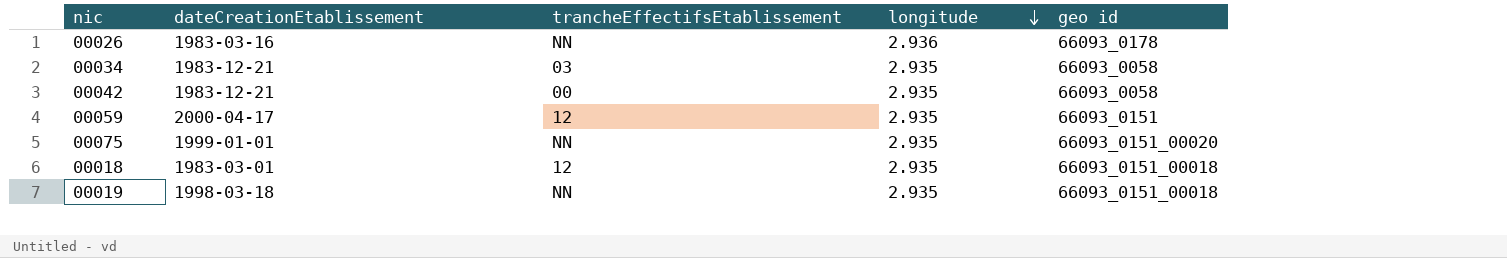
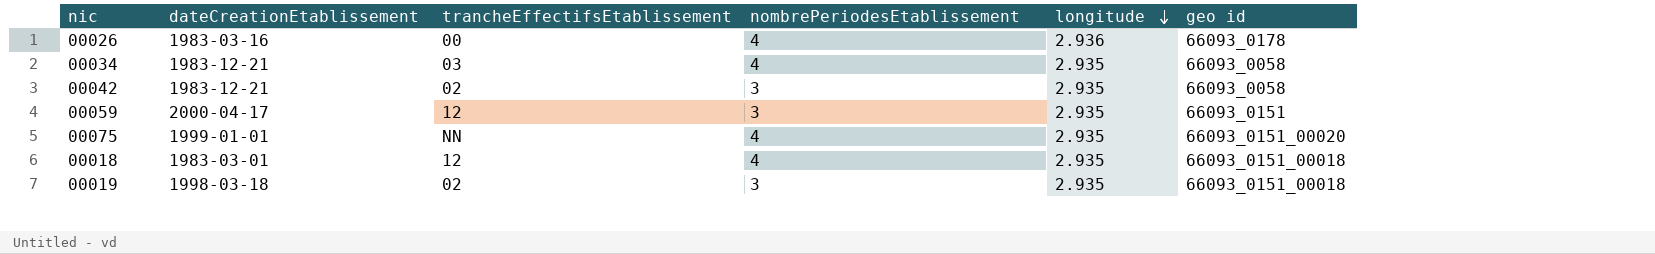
column nombrePeriodesEtablissement | position: none -> 4
00026 | trancheEffectifsEtablissement: NN -> 00
00042 | trancheEffectifsEtablissement: 00 -> 02
00019 | trancheEffectifsEtablissement: NN -> 02

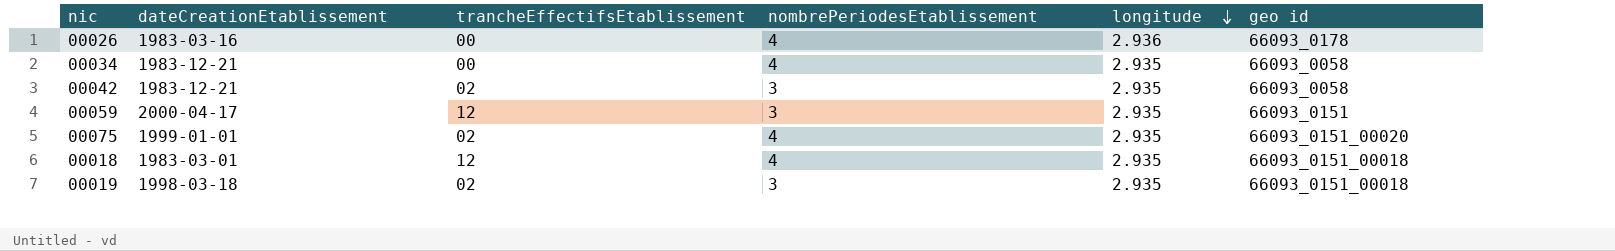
00034 | trancheEffectifsEtablissement: 03 -> 00
00075 | trancheEffectifsEtablissement: NN -> 02

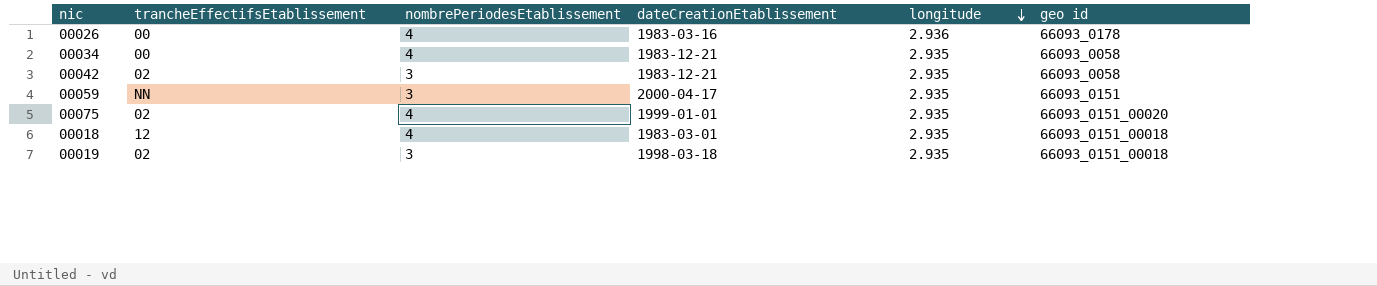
column dateCreationEtablissement | position: 2 -> 4
00059 | trancheEffectifsEtablissement: 12 -> NN

